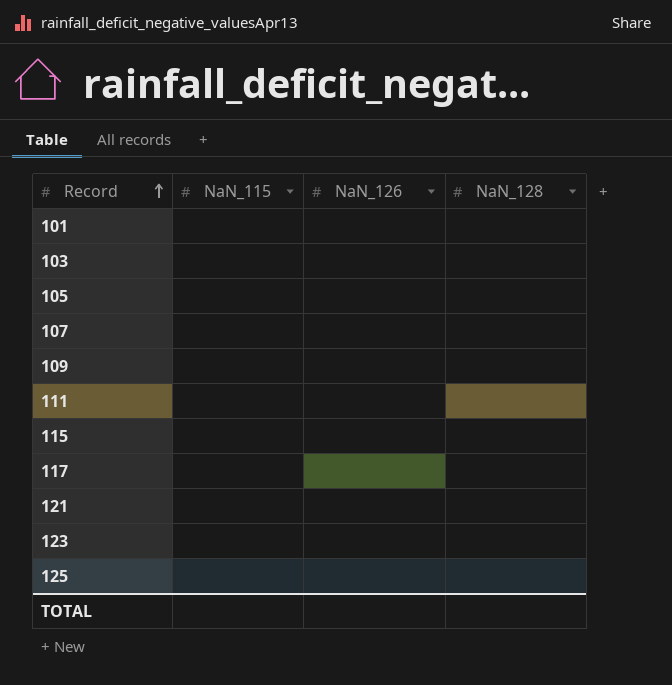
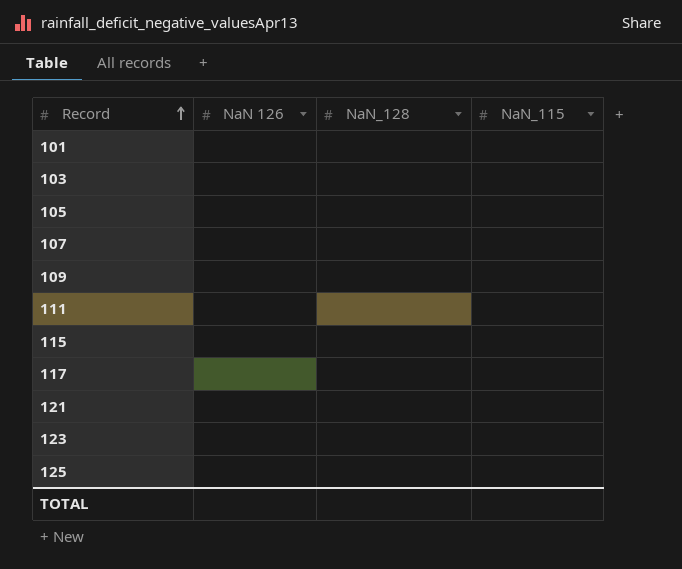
column name: NaN_126 -> NaN 126
column NaN_115 | position: 2 -> 4

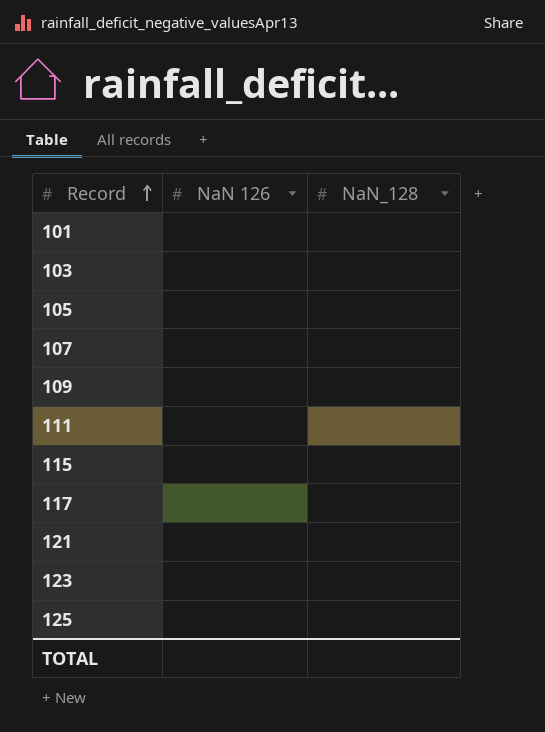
column NaN_115 | position: 4 -> none

